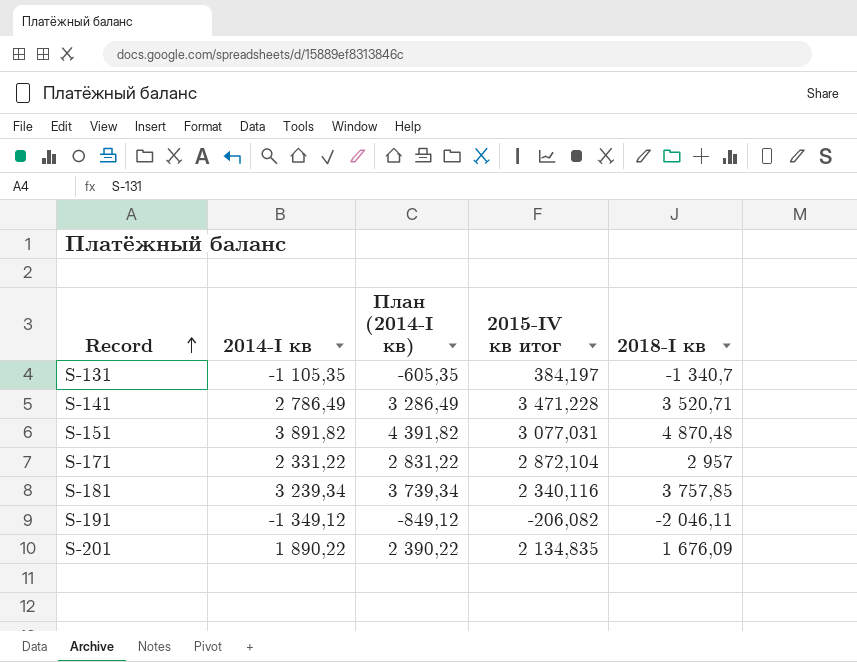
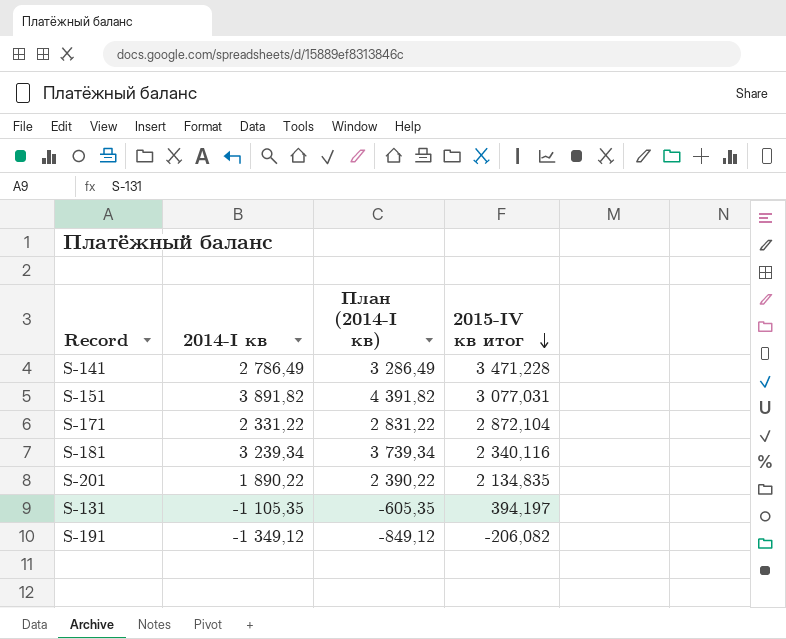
row order: Record ascending -> 2015-IV кв итог descending
column 2018-I кв | position: 5 -> none
S-131 | 2015-IV кв итог: 384,197 -> 394,197

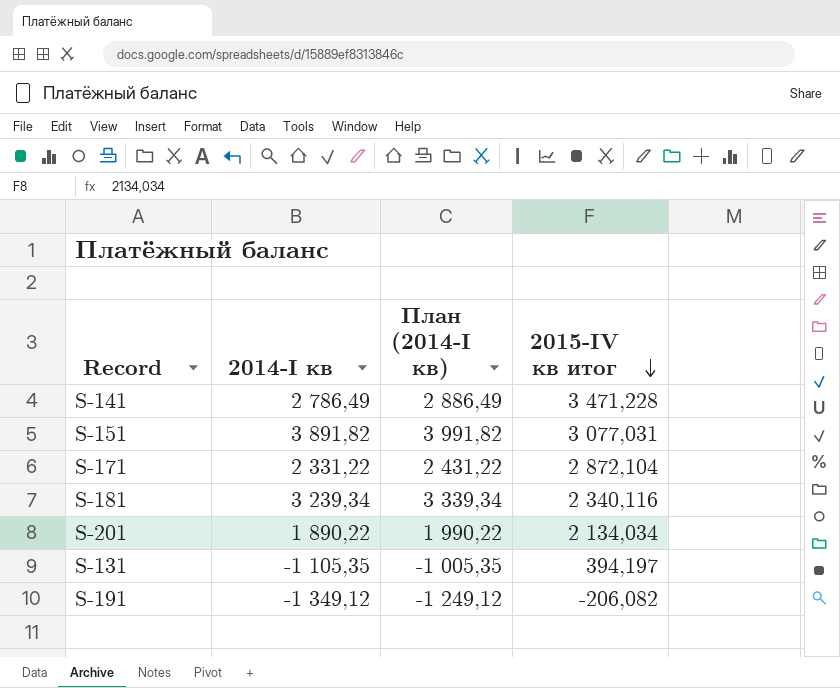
column План (2014-I кв) | formula: [2014-I кв] + 500 -> [2014-I кв] + 100
S-201 | 2015-IV кв итог: 2 134,835 -> 2 134,034

